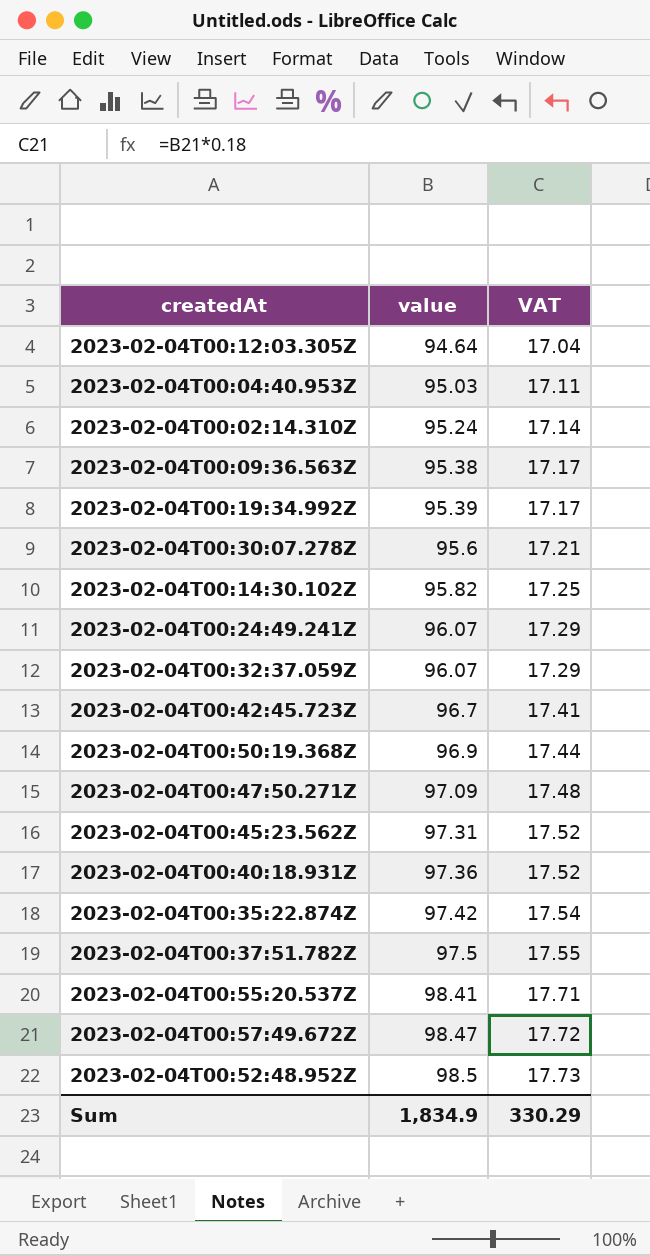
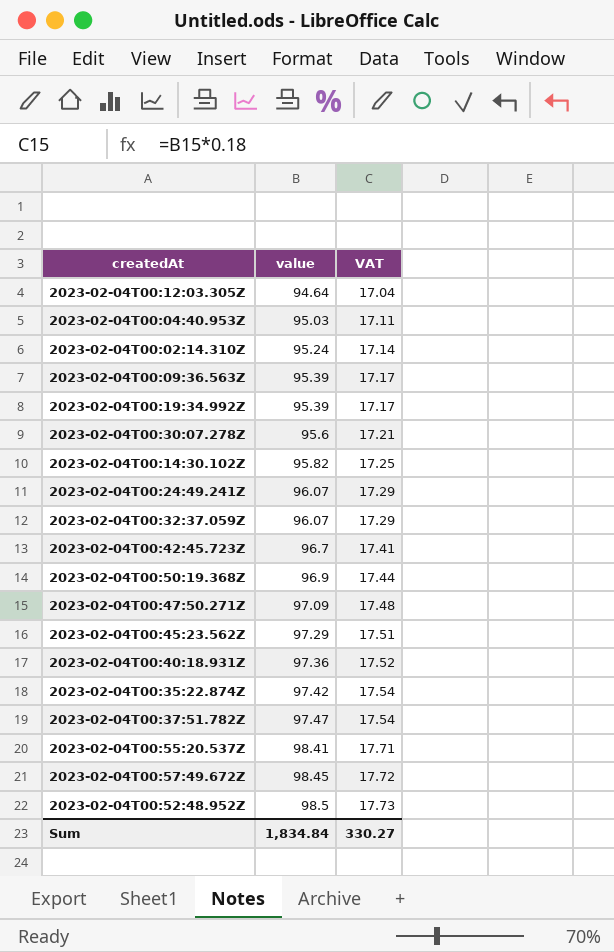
2023-02-04T00:09:36.563Z | value: 95.38 -> 95.39
2023-02-04T00:45:23.562Z | value: 97.31 -> 97.29
2023-02-04T00:45:23.562Z | VAT: 17.52 -> 17.51
2023-02-04T00:37:51.782Z | value: 97.5 -> 97.47
2023-02-04T00:37:51.782Z | VAT: 17.55 -> 17.54
2023-02-04T00:57:49.672Z | value: 98.47 -> 98.45
Sum | value: 1,834.9 -> 1,834.84
Sum | VAT: 330.29 -> 330.27

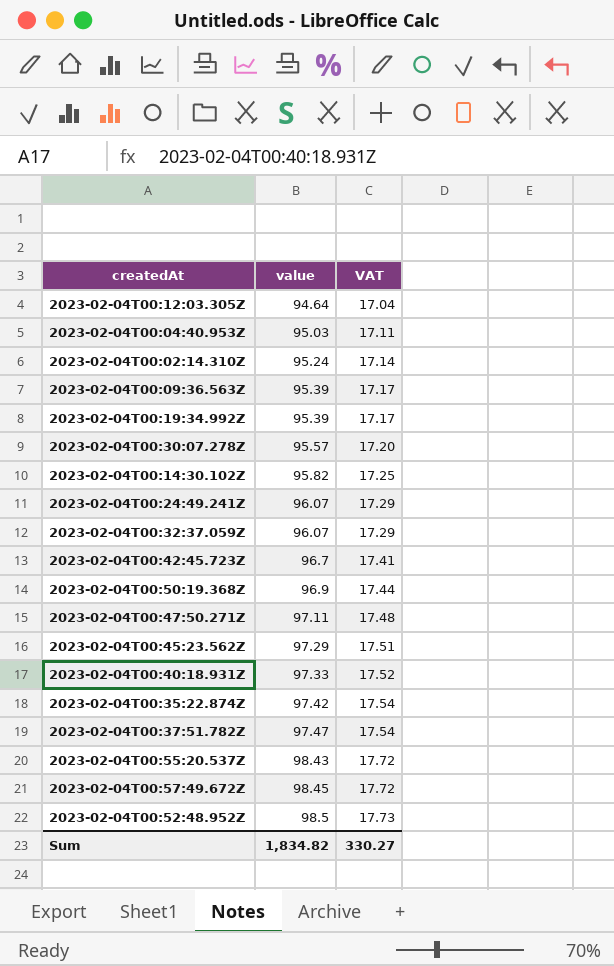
2023-02-04T00:30:07.278Z | value: 95.6 -> 95.57
2023-02-04T00:30:07.278Z | VAT: 17.21 -> 17.20
2023-02-04T00:47:50.271Z | value: 97.09 -> 97.11
2023-02-04T00:40:18.931Z | value: 97.36 -> 97.33
2023-02-04T00:55:20.537Z | value: 98.41 -> 98.43
2023-02-04T00:55:20.537Z | VAT: 17.71 -> 17.72
Sum | value: 1,834.84 -> 1,834.82

